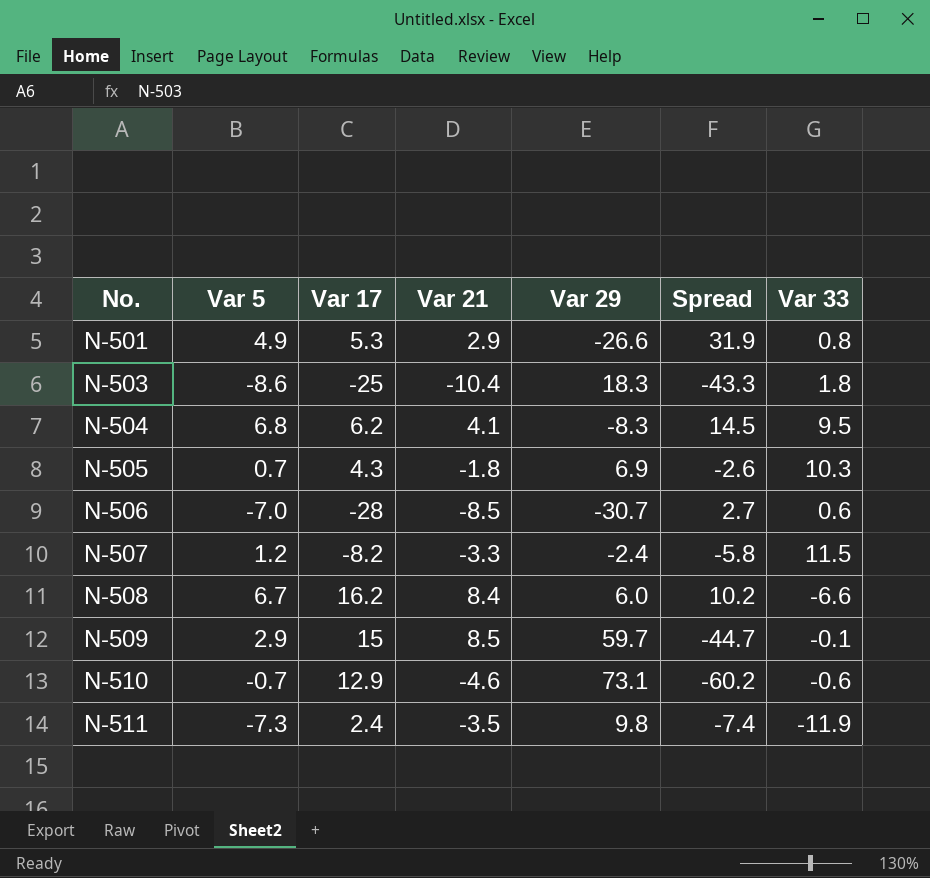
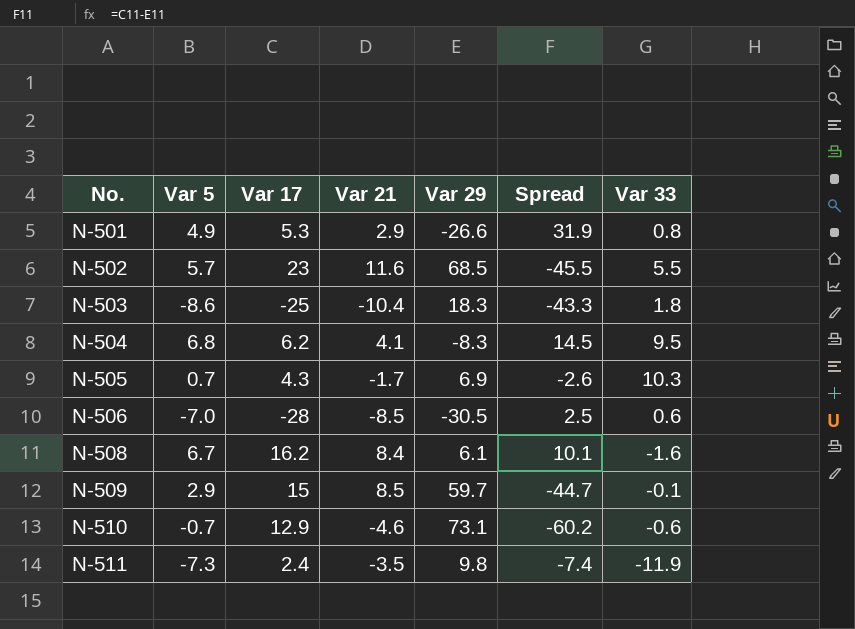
row N-507: 1.2 | -8.2 | -3.3 | -2.4 | -5.8 | 11.5 -> none
row N-502: none -> 5.7 | 23 | 11.6 | 68.5 | -45.5 | 5.5
N-505 | Var 21: -1.8 -> -1.7
N-506 | Var 29: -30.7 -> -30.5
N-506 | Spread: 2.7 -> 2.5
N-508 | Var 29: 6.0 -> 6.1
N-508 | Spread: 10.2 -> 10.1
N-508 | Var 33: -6.6 -> -1.6

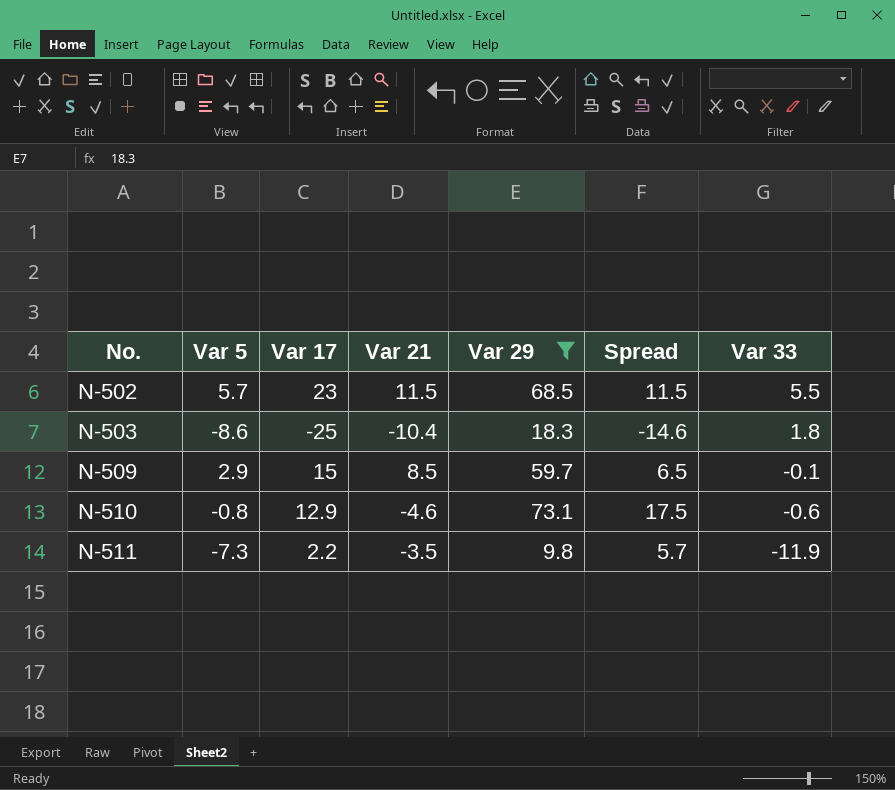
filter: none -> Var 29 >= 9.8
column Spread | formula: [Var 17] - [Var 29] -> [Var 17] - [Var 21]
N-502 | Var 21: 11.6 -> 11.5
N-510 | Var 5: -0.7 -> -0.8
N-511 | Var 17: 2.4 -> 2.2

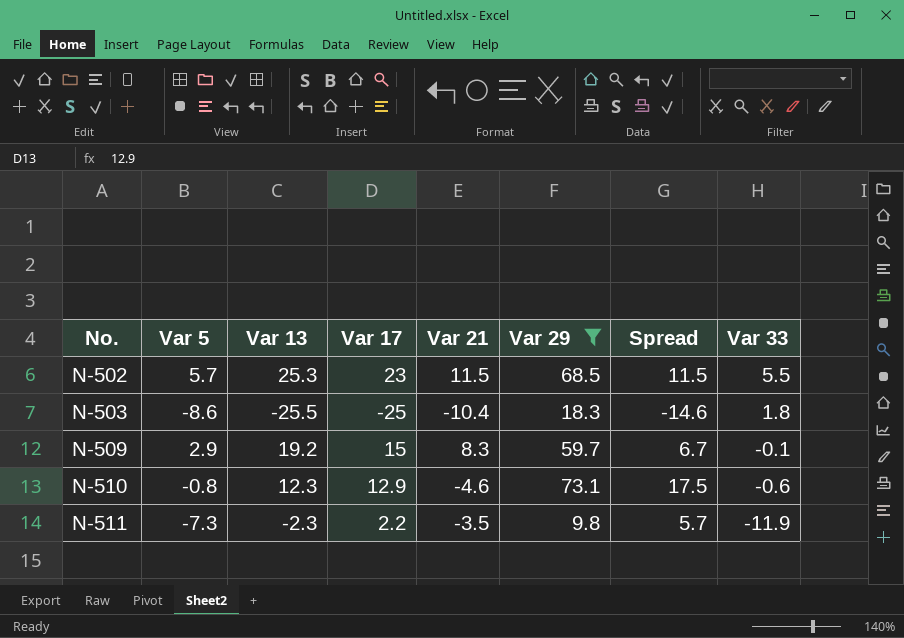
column Var 13 | position: none -> 3
N-509 | Var 21: 8.5 -> 8.3
N-509 | Spread: 6.5 -> 6.7

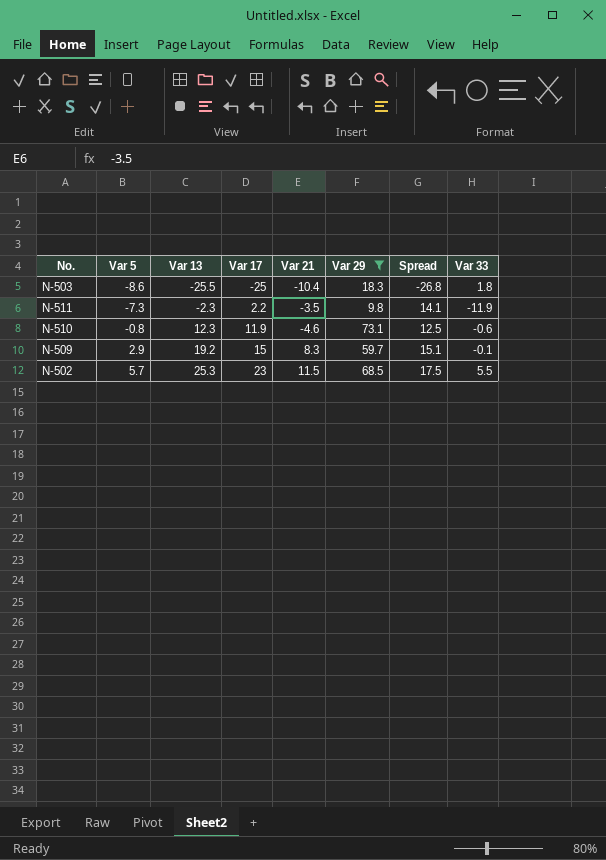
row order: No. ascending -> Var 5 ascending
column Spread | formula: [Var 17] - [Var 21] -> [Var 17] - [Var 33]
N-510 | Var 17: 12.9 -> 11.9

